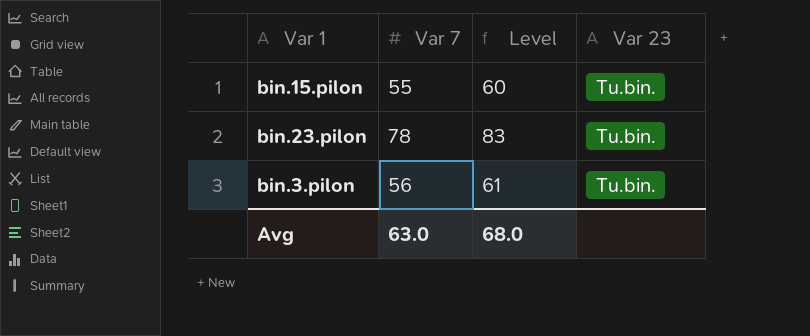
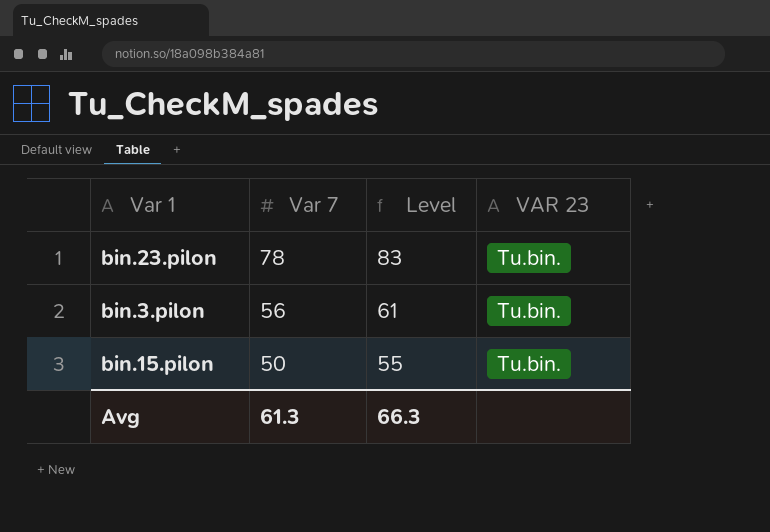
row order: none -> Var 7 descending
column name: Var 23 -> VAR 23
bin.15.pilon | Var 7: 55 -> 50
bin.15.pilon | Level: 60 -> 55
Avg | Var 7: 63.0 -> 61.3
Avg | Level: 68.0 -> 66.3

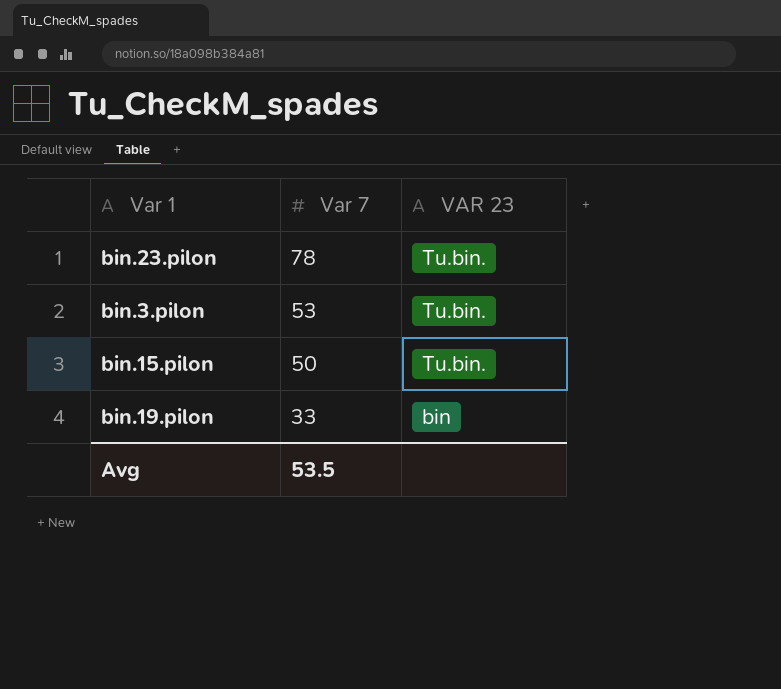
column Level | formula: [Var 7] + 5 -> none
bin.3.pilon | Var 7: 56 -> 53
row bin.19.pilon: none -> 33 | bin
Avg | Var 7: 61.3 -> 53.5

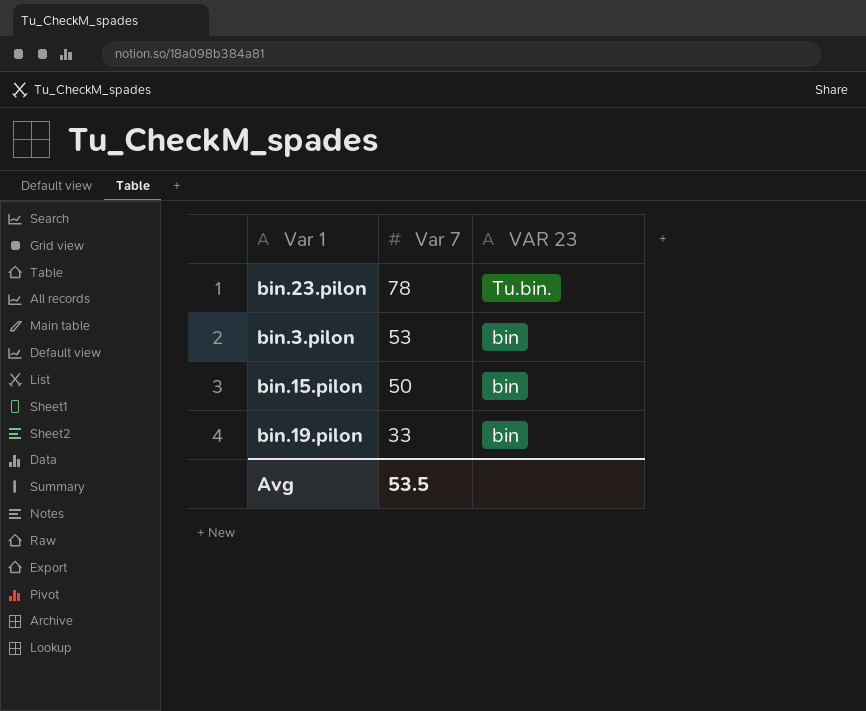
bin.3.pilon | VAR 23: Tu.bin. -> bin
bin.15.pilon | VAR 23: Tu.bin. -> bin

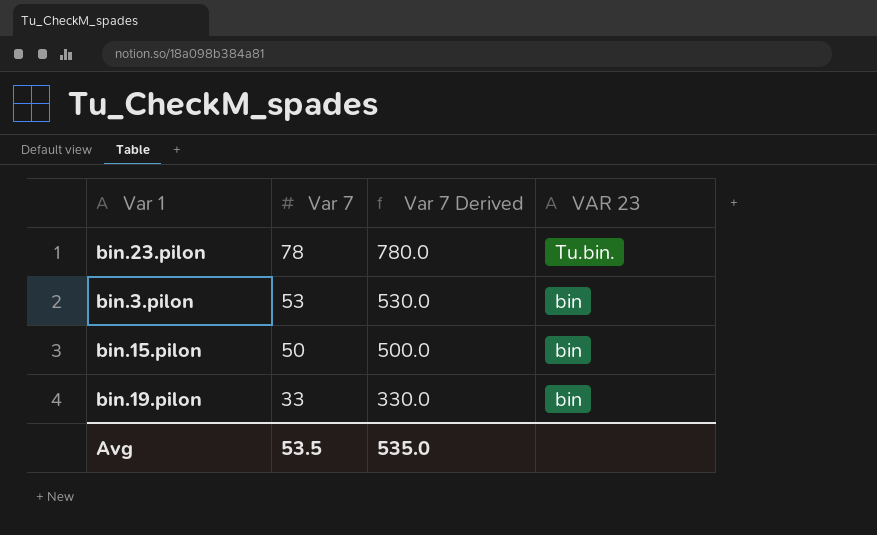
column Var 7 Derived | formula: none -> [Var 7] * 10

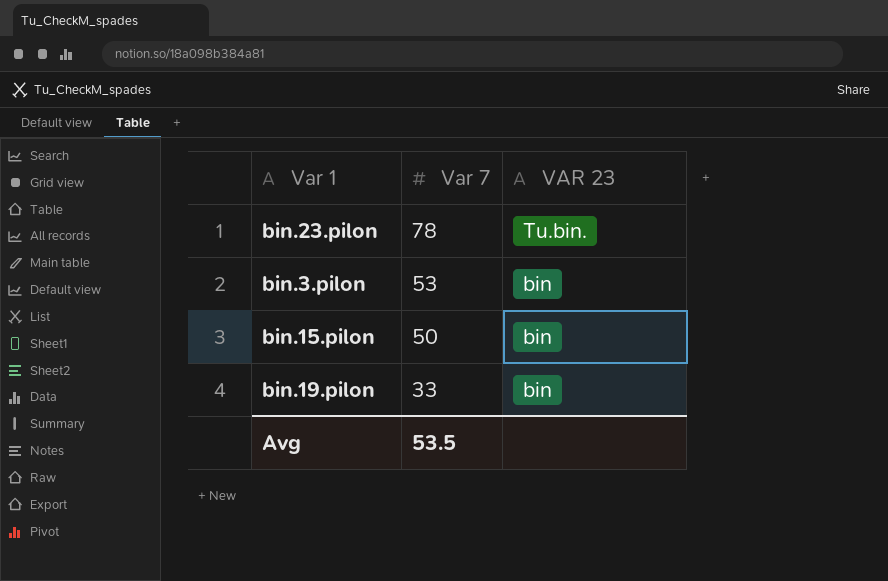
column Var 7 Derived | formula: [Var 7] * 10 -> none

